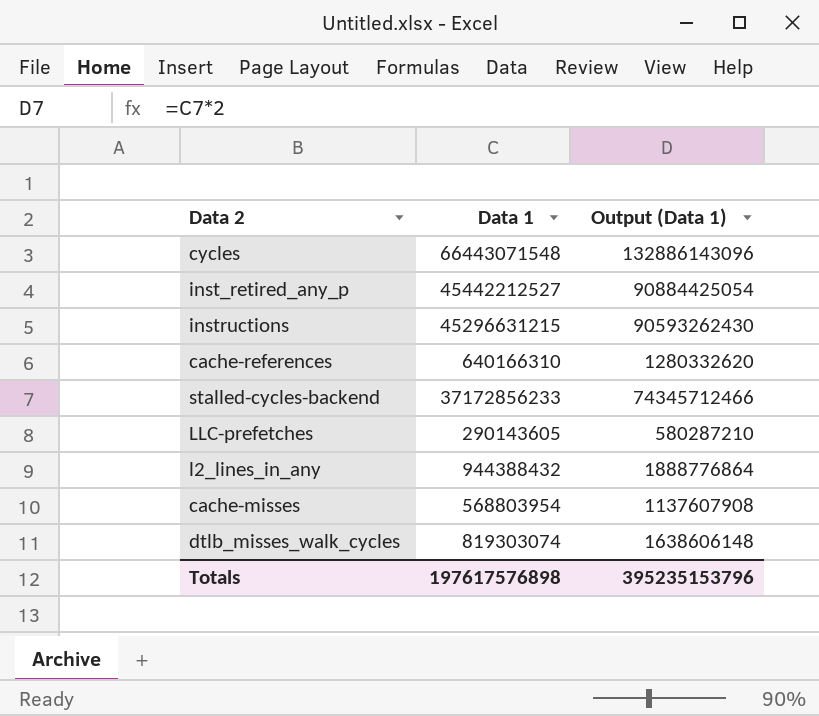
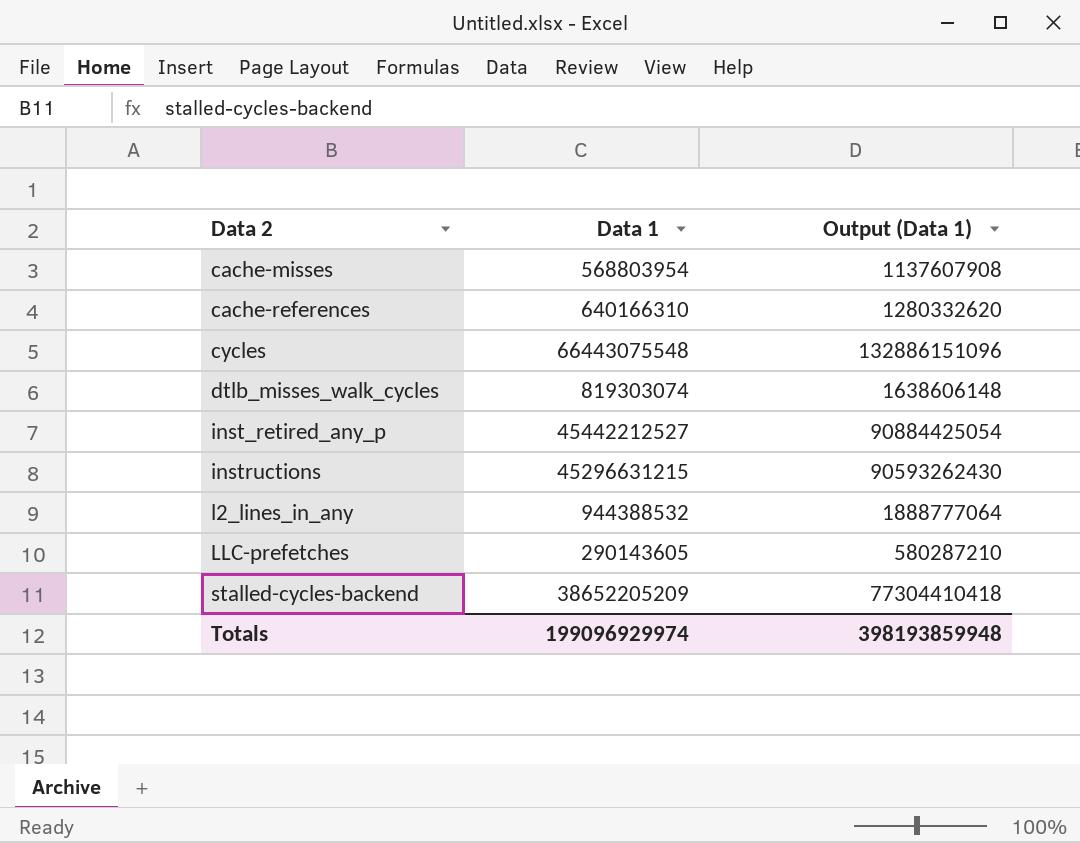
row order: none -> Data 2 ascending
cycles | Data 1: 66443071548 -> 66443075548
cycles | Output (Data 1): 132886143096 -> 132886151096
l2_lines_in_any | Data 1: 944388432 -> 944388532
l2_lines_in_any | Output (Data 1): 1888776864 -> 1888777064
stalled-cycles-backend | Data 1: 37172856233 -> 38652205209
stalled-cycles-backend | Output (Data 1): 74345712466 -> 77304410418
Totals | Data 1: 197617576898 -> 199096929974
Totals | Output (Data 1): 395235153796 -> 398193859948

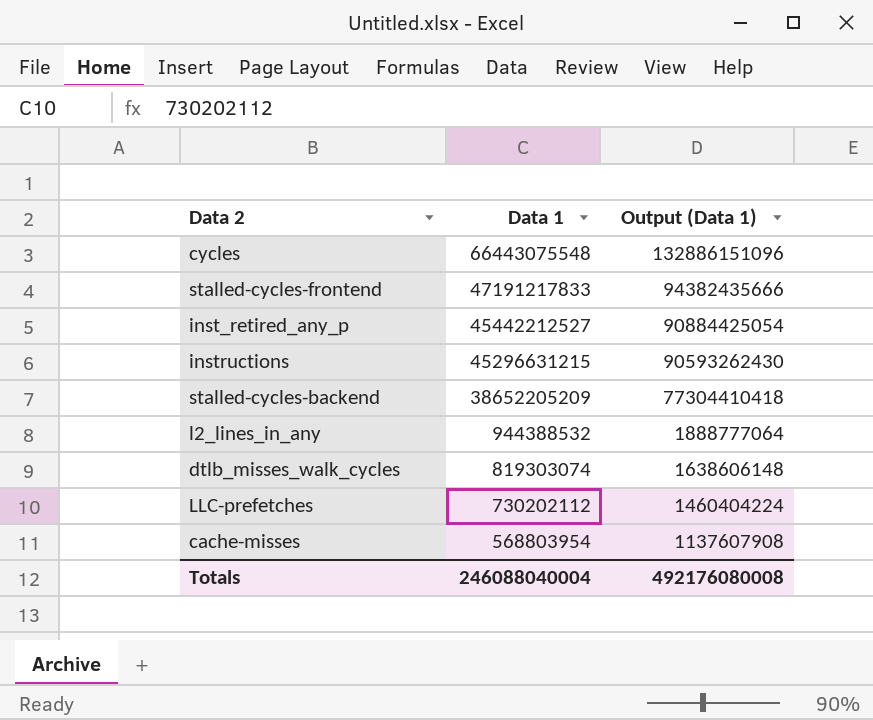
row order: Data 2 ascending -> Data 1 descending
row cache-references: 640166310 | 1280332620 -> none
row stalled-cycles-frontend: none -> 47191217833 | 94382435666
LLC-prefetches | Data 1: 290143605 -> 730202112
LLC-prefetches | Output (Data 1): 580287210 -> 1460404224
Totals | Data 1: 199096929974 -> 246088040004
Totals | Output (Data 1): 398193859948 -> 492176080008

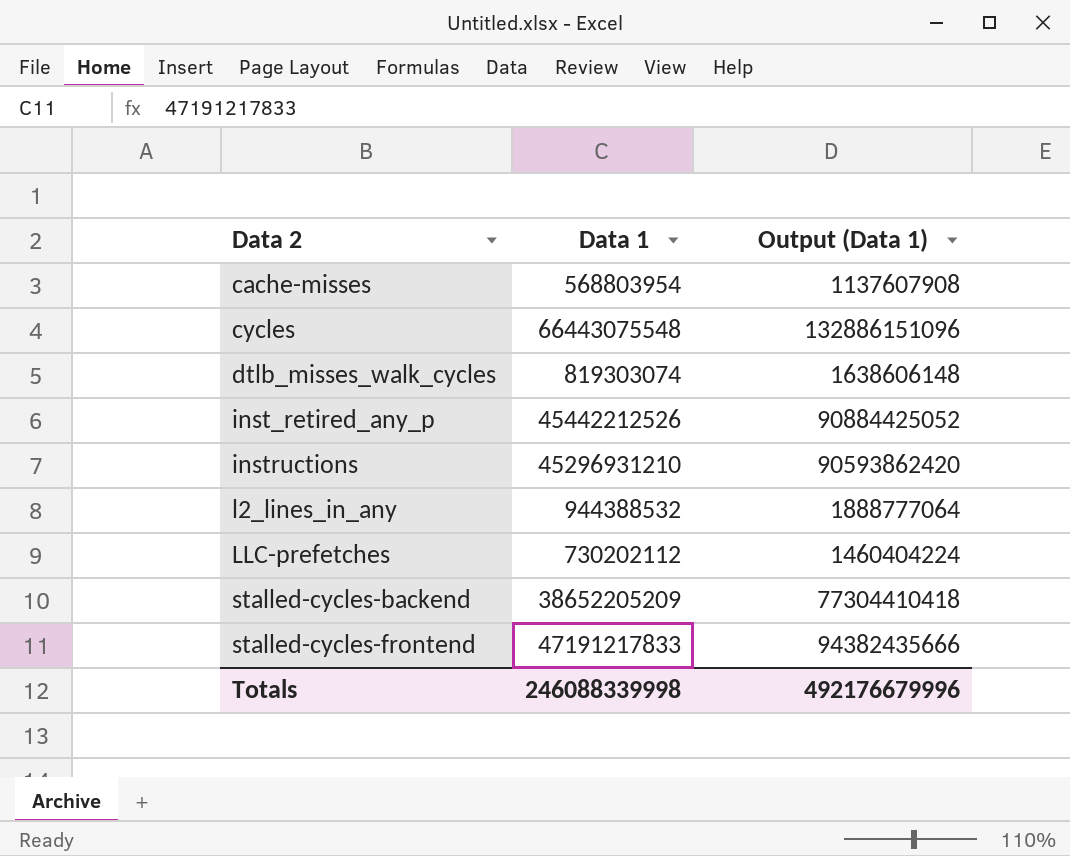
row order: Data 1 descending -> Data 2 ascending
inst_retired_any_p | Data 1: 45442212527 -> 45442212526
inst_retired_any_p | Output (Data 1): 90884425054 -> 90884425052
instructions | Data 1: 45296631215 -> 45296931210
instructions | Output (Data 1): 90593262430 -> 90593862420
Totals | Data 1: 246088040004 -> 246088339998
Totals | Output (Data 1): 492176080008 -> 492176679996

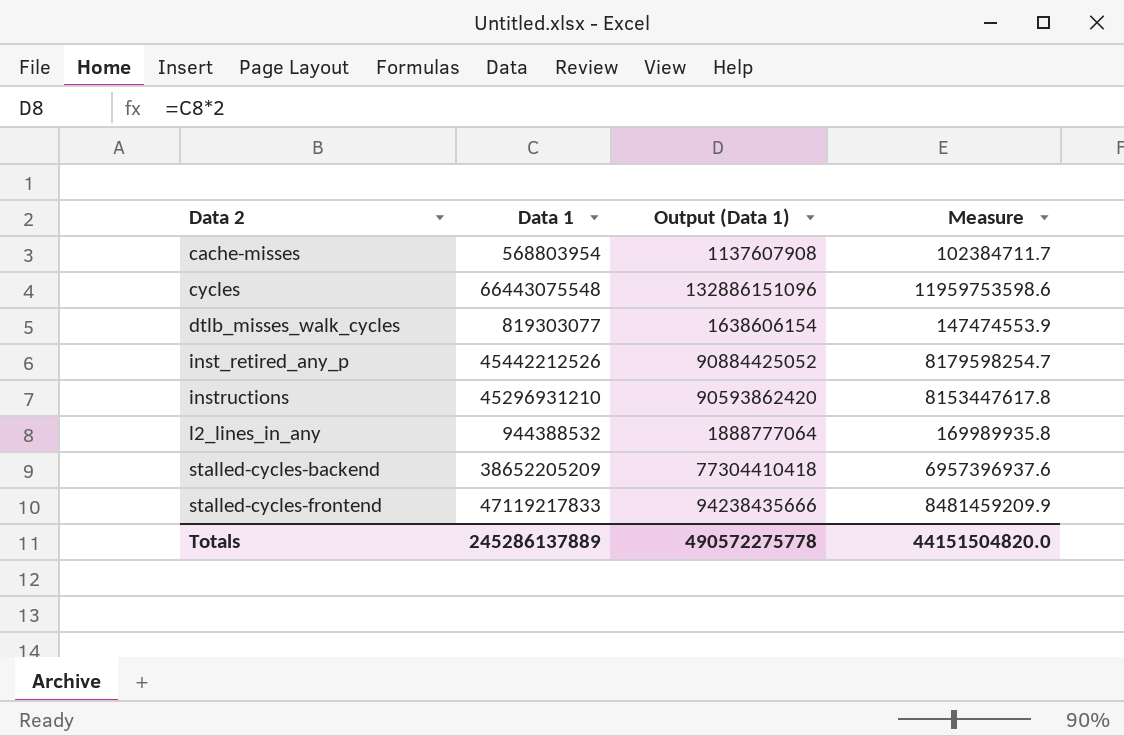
column Measure | formula: none -> [Data 1] * 0.18
row LLC-prefetches: 730202112 | 1460404224 -> none
dtlb_misses_walk_cycles | Data 1: 819303074 -> 819303077
dtlb_misses_walk_cycles | Output (Data 1): 1638606148 -> 1638606154
stalled-cycles-frontend | Data 1: 47191217833 -> 47119217833
stalled-cycles-frontend | Output (Data 1): 94382435666 -> 94238435666
Totals | Data 1: 246088339998 -> 245286137889
Totals | Output (Data 1): 492176679996 -> 490572275778

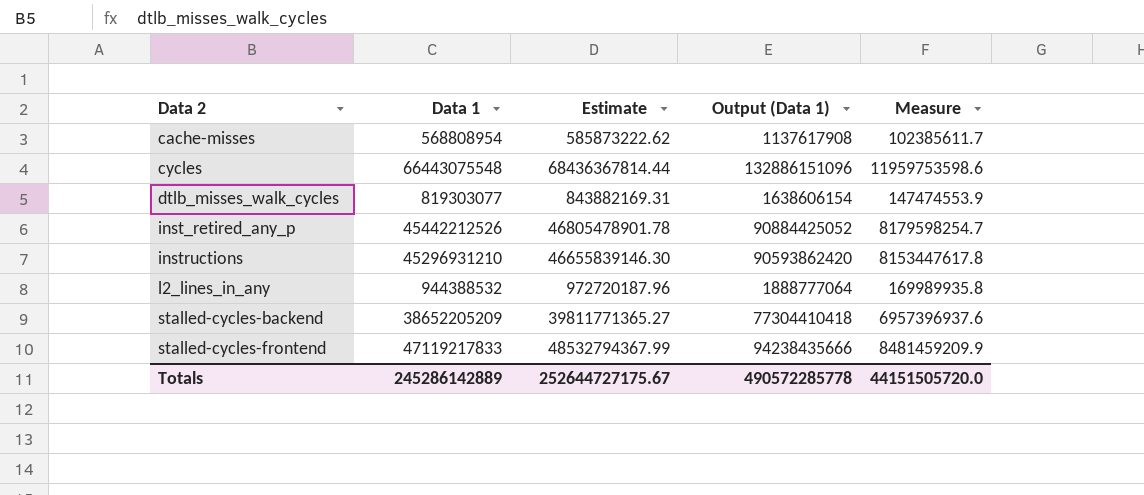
column Estimate | formula: none -> [Data 1] * 1.03
cache-misses | Data 1: 568803954 -> 568808954
cache-misses | Output (Data 1): 1137607908 -> 1137617908
cache-misses | Measure: 102384711.7 -> 102385611.7
Totals | Data 1: 245286137889 -> 245286142889
Totals | Output (Data 1): 490572275778 -> 490572285778
Totals | Measure: 44151504820.0 -> 44151505720.0

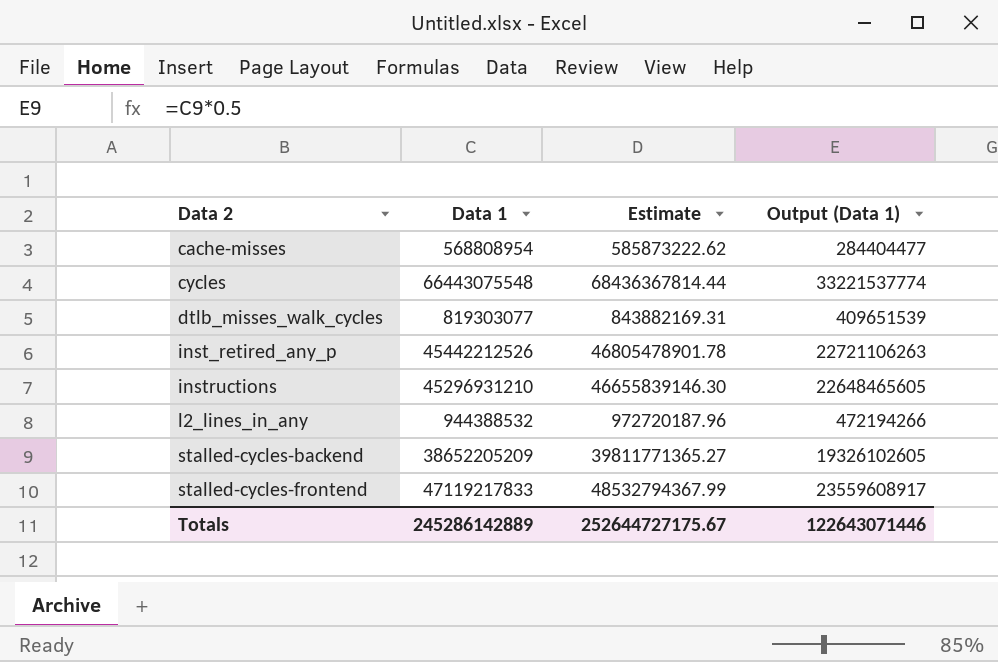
column Measure | formula: [Data 1] * 0.18 -> none
column Output (Data 1) | formula: [Data 1] * 2 -> [Data 1] * 0.5
Totals | Output (Data 1): 490572285778 -> 122643071446

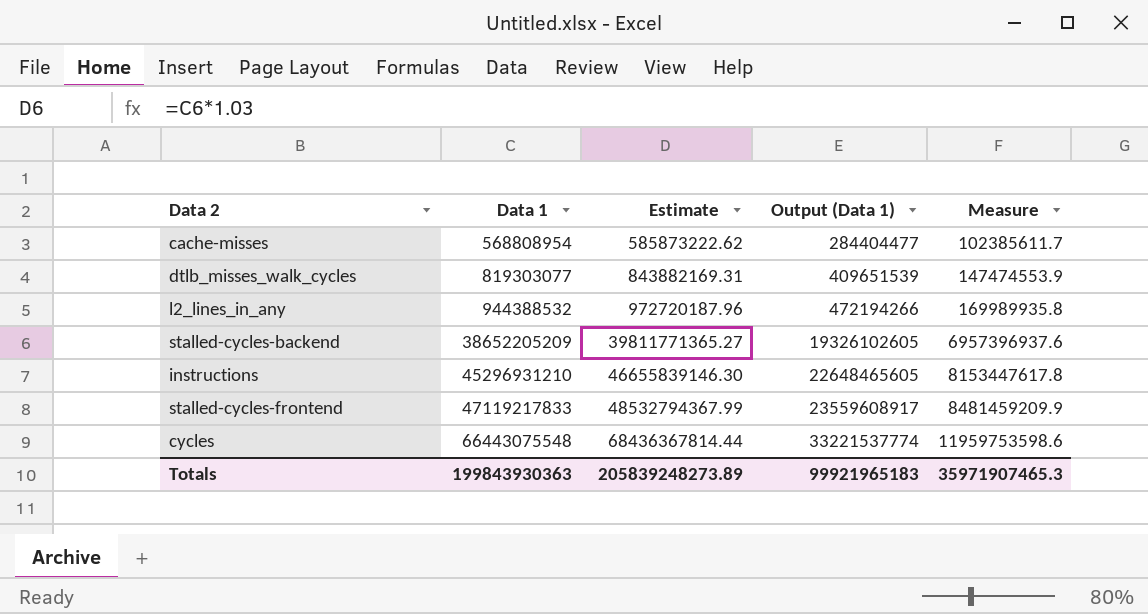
row order: Data 2 ascending -> Data 1 ascending
column Measure | formula: none -> [Data 1] * 0.18
row inst_retired_any_p: 45442212526 | 46805478901.78 | 22721106263 -> none
Totals | Data 1: 245286142889 -> 199843930363
Totals | Estimate: 252644727175.67 -> 205839248273.89
Totals | Output (Data 1): 122643071446 -> 99921965183

